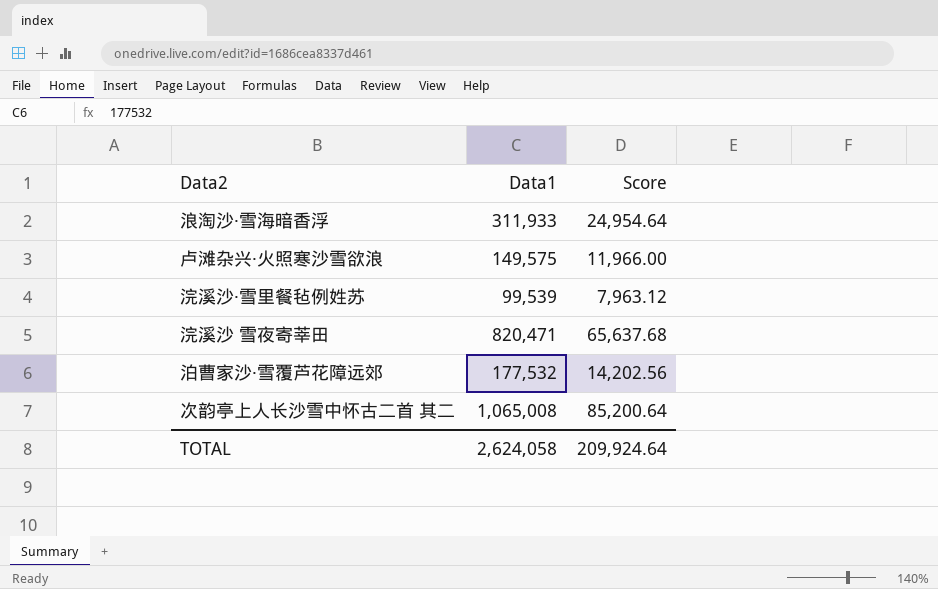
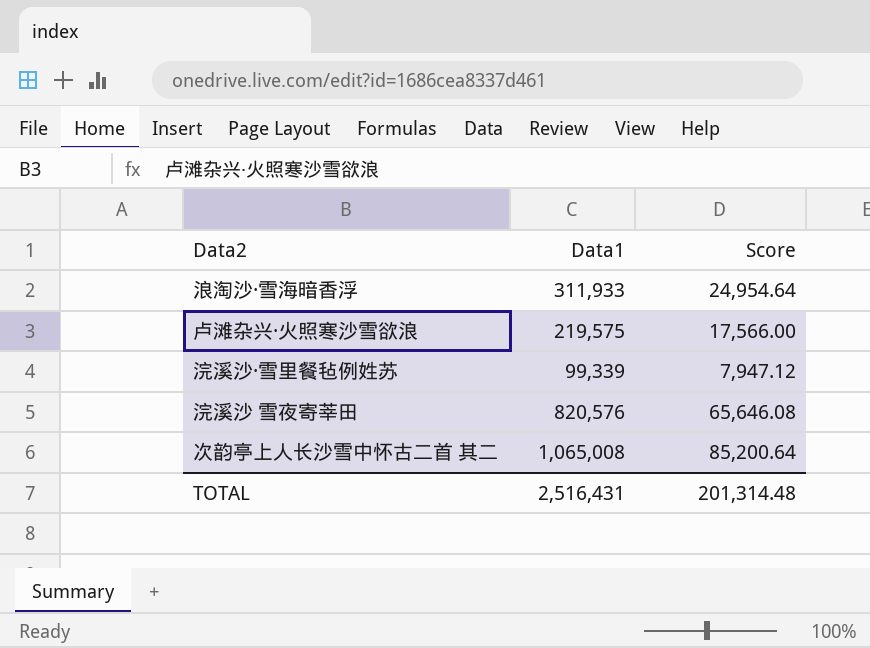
row 泊曹家沙·雪覆芦花障远郊: 177,532 | 14,202.56 -> none
卢滩杂兴·火照寒沙雪欲浪 | Data1: 149,575 -> 219,575
卢滩杂兴·火照寒沙雪欲浪 | Score: 11,966.00 -> 17,566.00
浣溪沙·雪里餐毡例姓苏 | Data1: 99,539 -> 99,339
浣溪沙·雪里餐毡例姓苏 | Score: 7,963.12 -> 7,947.12
浣溪沙 雪夜寄莘田 | Data1: 820,471 -> 820,576
浣溪沙 雪夜寄莘田 | Score: 65,637.68 -> 65,646.08
TOTAL | Data1: 2,624,058 -> 2,516,431
TOTAL | Score: 209,924.64 -> 201,314.48

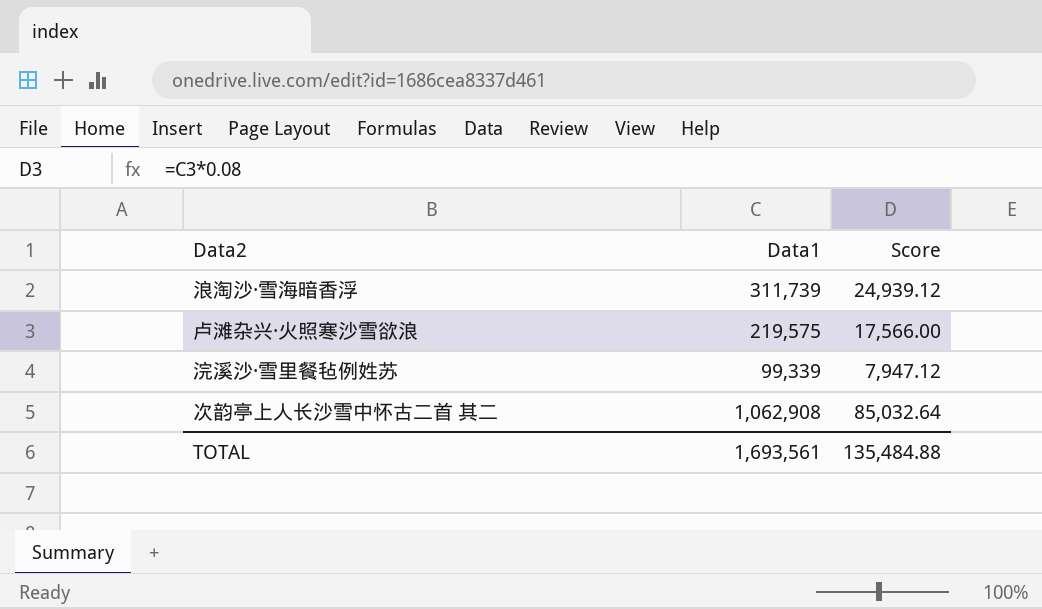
row 浣溪沙 雪夜寄莘田: 820,576 | 65,646.08 -> none
浪淘沙·雪海暗香浮 | Data1: 311,933 -> 311,739
浪淘沙·雪海暗香浮 | Score: 24,954.64 -> 24,939.12
次韵亭上人长沙雪中怀古二首 其二 | Data1: 1,065,008 -> 1,062,908
次韵亭上人长沙雪中怀古二首 其二 | Score: 85,200.64 -> 85,032.64
TOTAL | Data1: 2,516,431 -> 1,693,561
TOTAL | Score: 201,314.48 -> 135,484.88

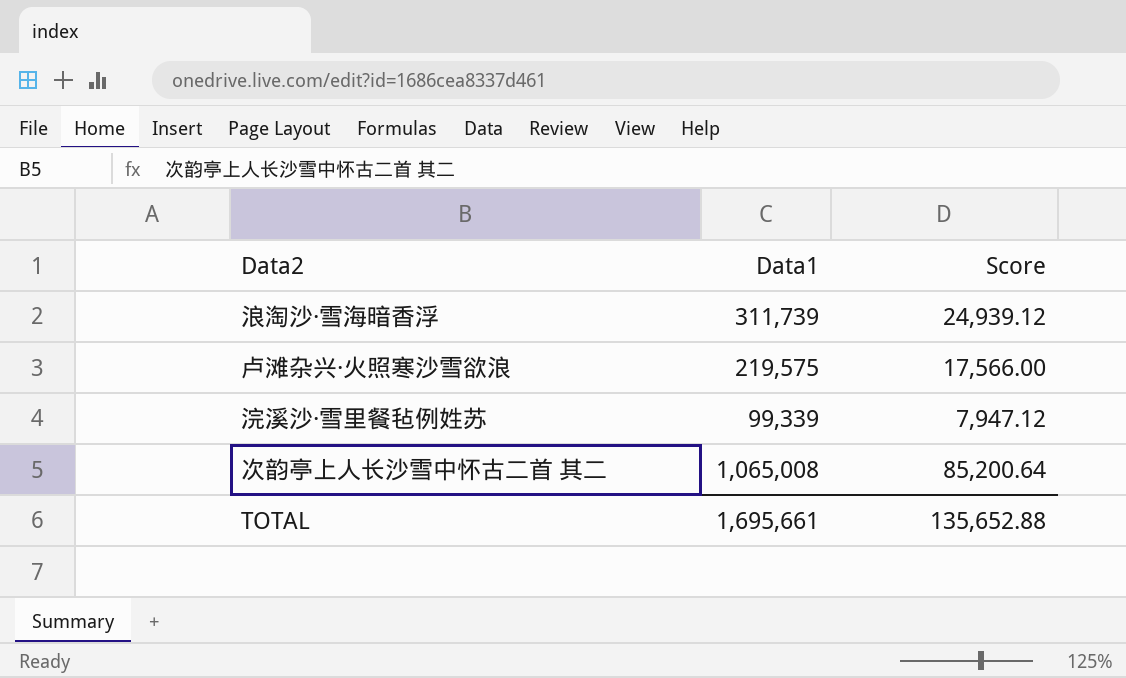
次韵亭上人长沙雪中怀古二首 其二 | Data1: 1,062,908 -> 1,065,008
次韵亭上人长沙雪中怀古二首 其二 | Score: 85,032.64 -> 85,200.64
TOTAL | Data1: 1,693,561 -> 1,695,661
TOTAL | Score: 135,484.88 -> 135,652.88

